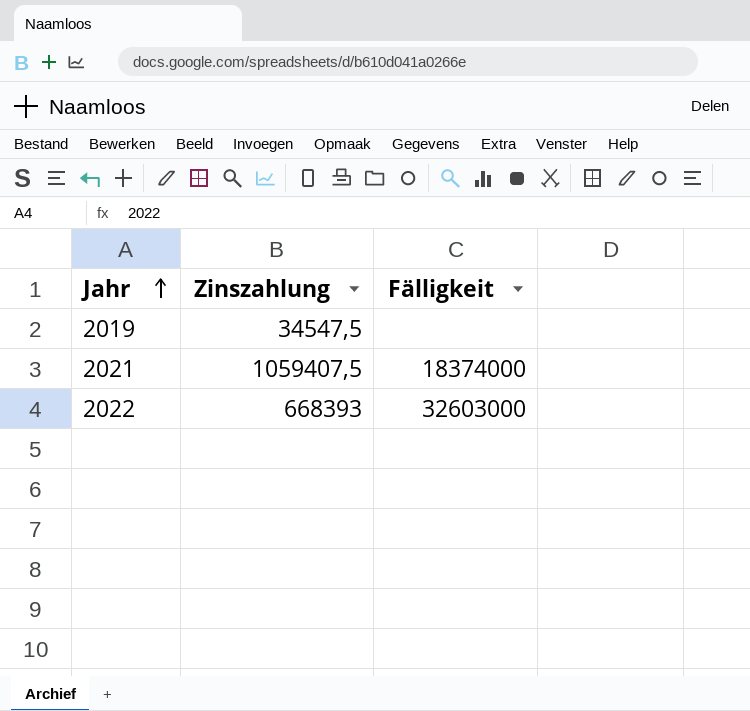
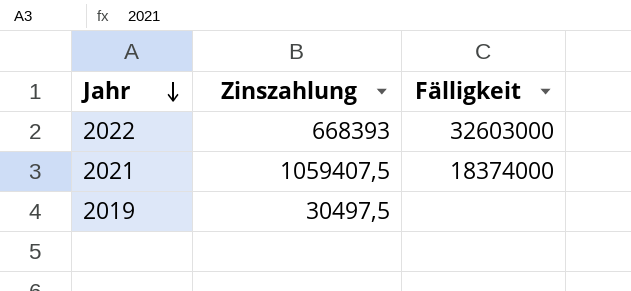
row order: Jahr ascending -> Jahr descending
2019 | Zinszahlung: 34547,5 -> 30497,5

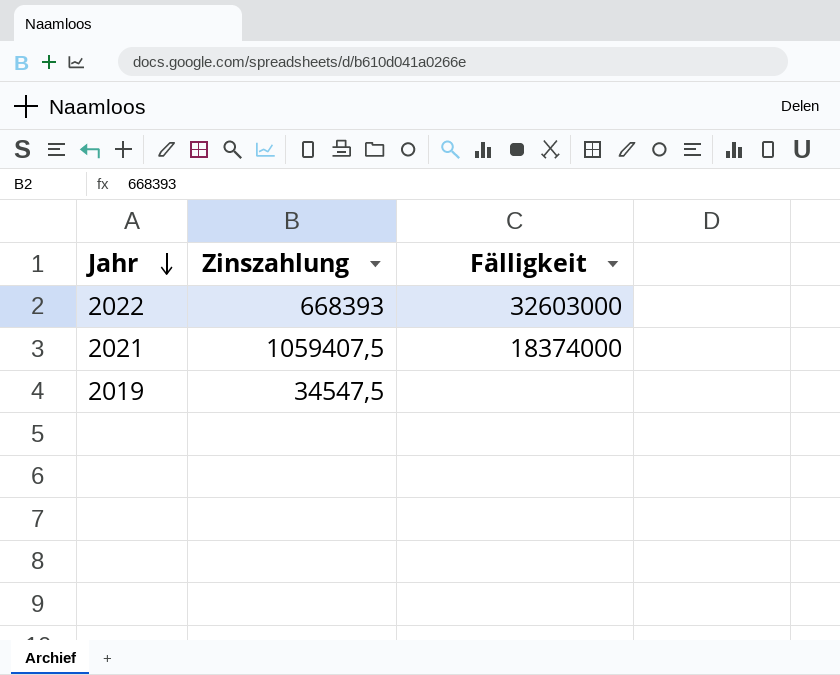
2019 | Zinszahlung: 30497,5 -> 34547,5

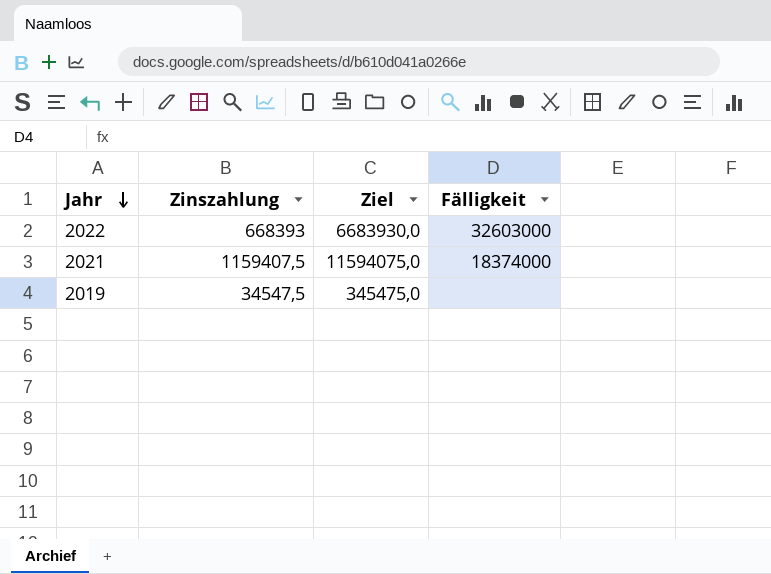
column Ziel | formula: none -> [Zinszahlung] * 10
2021 | Zinszahlung: 1059407,5 -> 1159407,5

